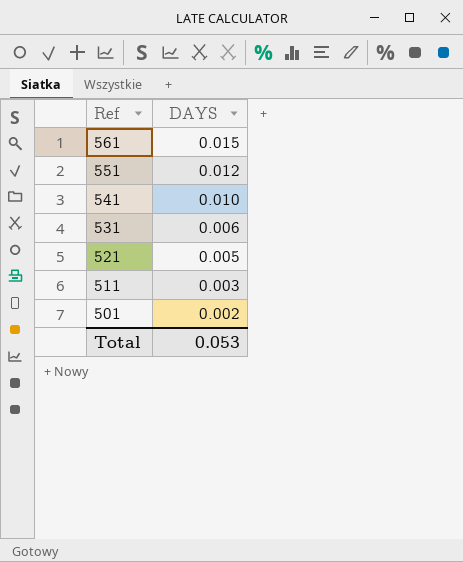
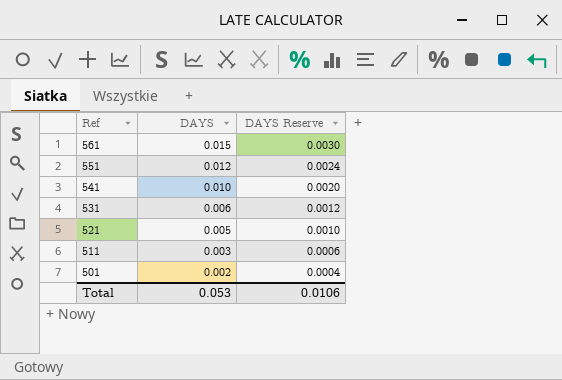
column DAYS Reserve | formula: none -> [DAYS] * 0.2

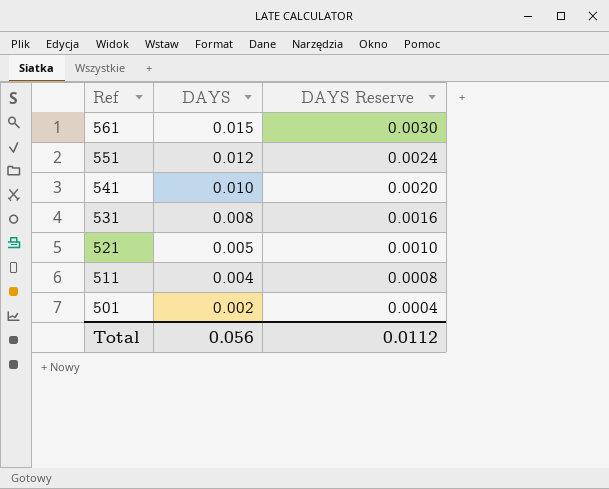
531 | DAYS: 0.006 -> 0.008
531 | DAYS Reserve: 0.0012 -> 0.0016
511 | DAYS: 0.003 -> 0.004
511 | DAYS Reserve: 0.0006 -> 0.0008
Total | DAYS: 0.053 -> 0.056
Total | DAYS Reserve: 0.0106 -> 0.0112

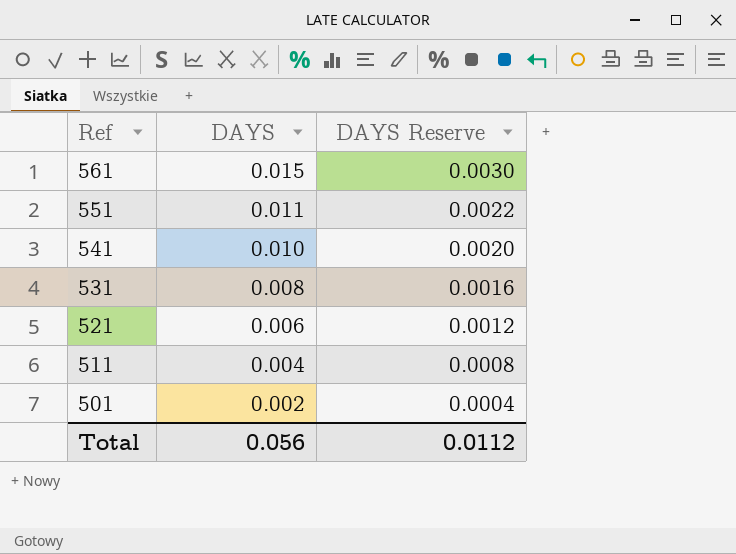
551 | DAYS: 0.012 -> 0.011
551 | DAYS Reserve: 0.0024 -> 0.0022
521 | DAYS: 0.005 -> 0.006
521 | DAYS Reserve: 0.0010 -> 0.0012

